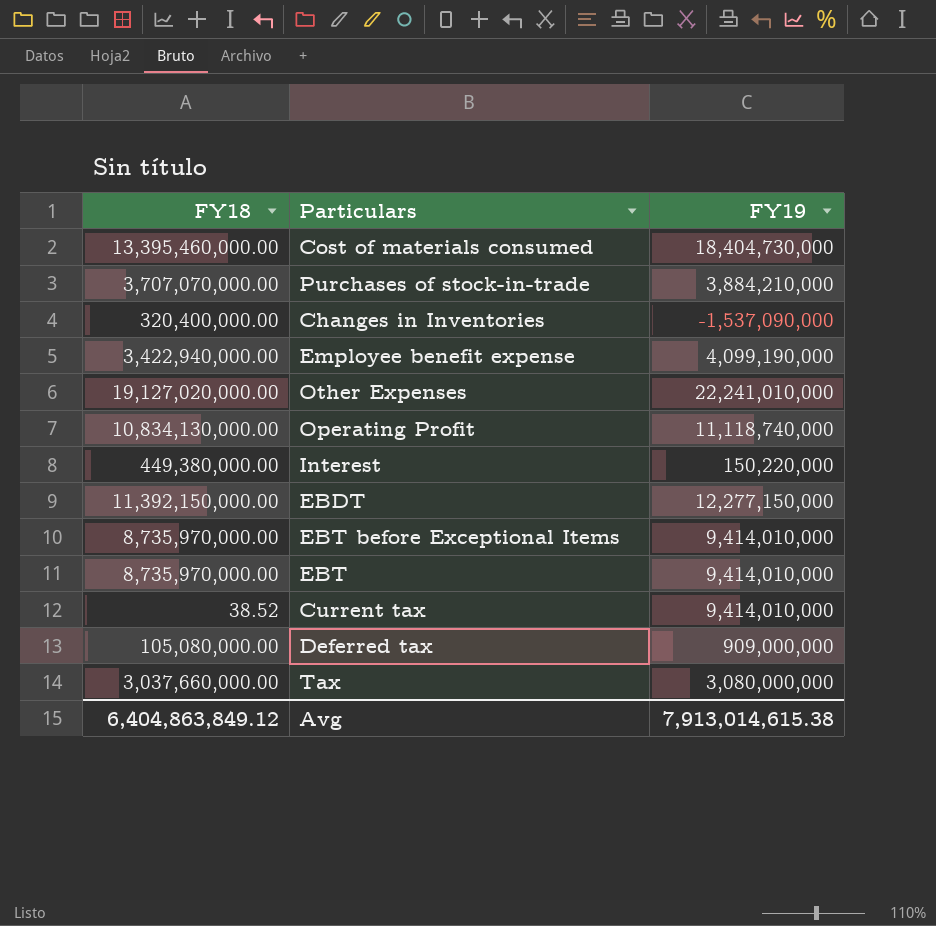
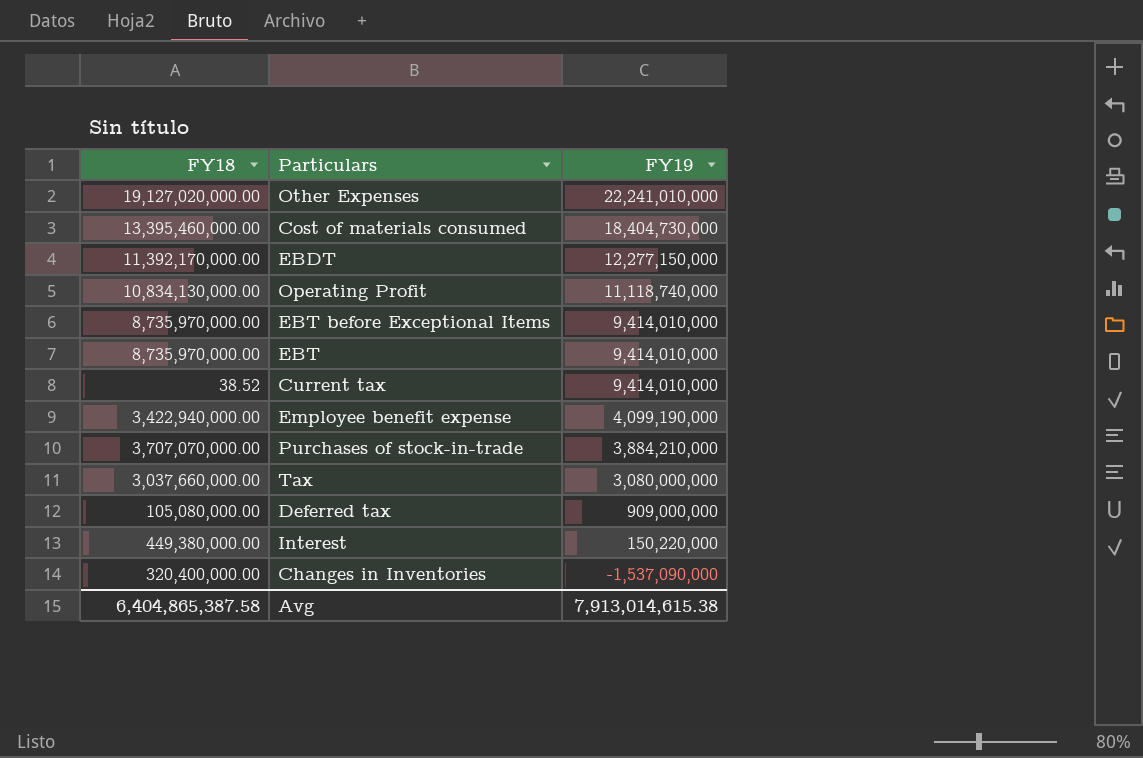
row order: none -> FY19 descending
EBDT | FY18: 11,392,150,000.00 -> 11,392,170,000.00
Avg | FY18: 6,404,863,849.12 -> 6,404,865,387.58

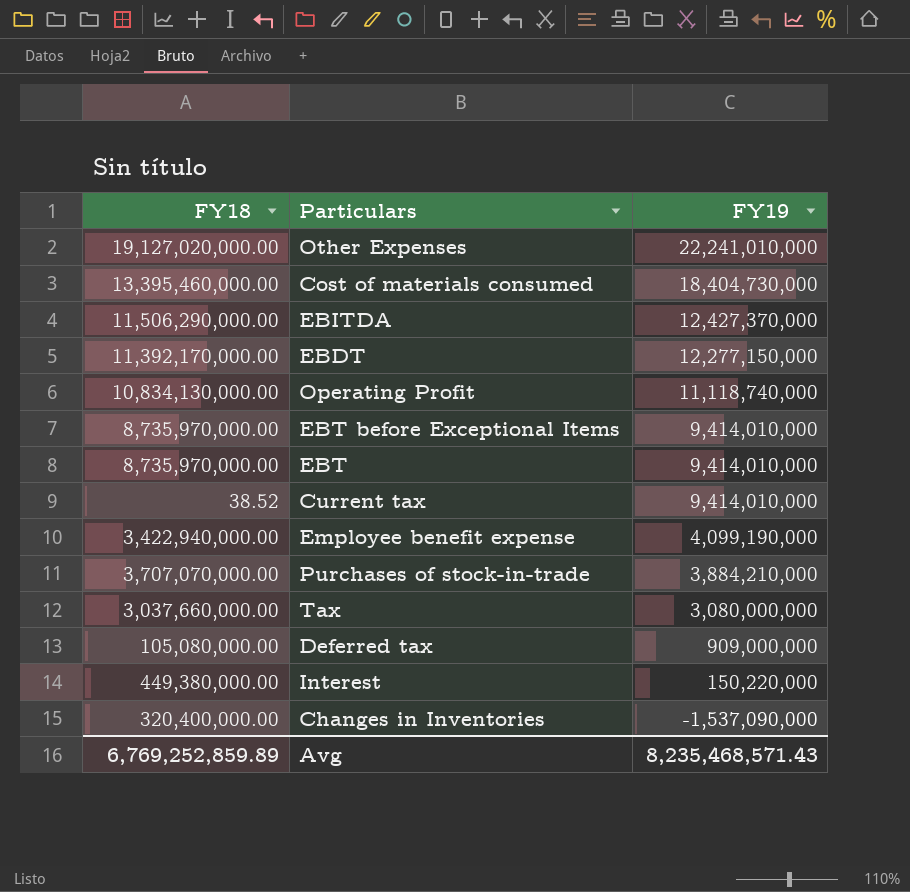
row EBITDA: none -> 11,506,290,000.00 | 12,427,370,000
Avg | FY18: 6,404,865,387.58 -> 6,769,252,859.89
Avg | FY19: 7,913,014,615.38 -> 8,235,468,571.43

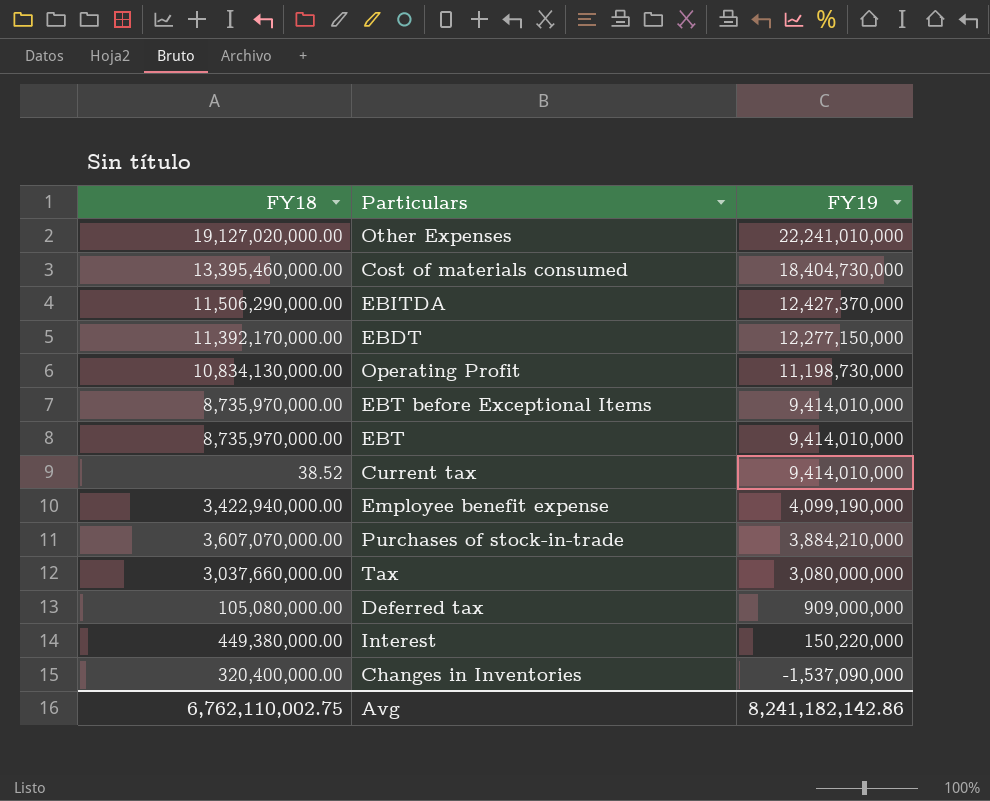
Operating Profit | FY19: 11,118,740,000 -> 11,198,730,000
Purchases of stock-in-trade | FY18: 3,707,070,000.00 -> 3,607,070,000.00
Avg | FY18: 6,769,252,859.89 -> 6,762,110,002.75
Avg | FY19: 8,235,468,571.43 -> 8,241,182,142.86

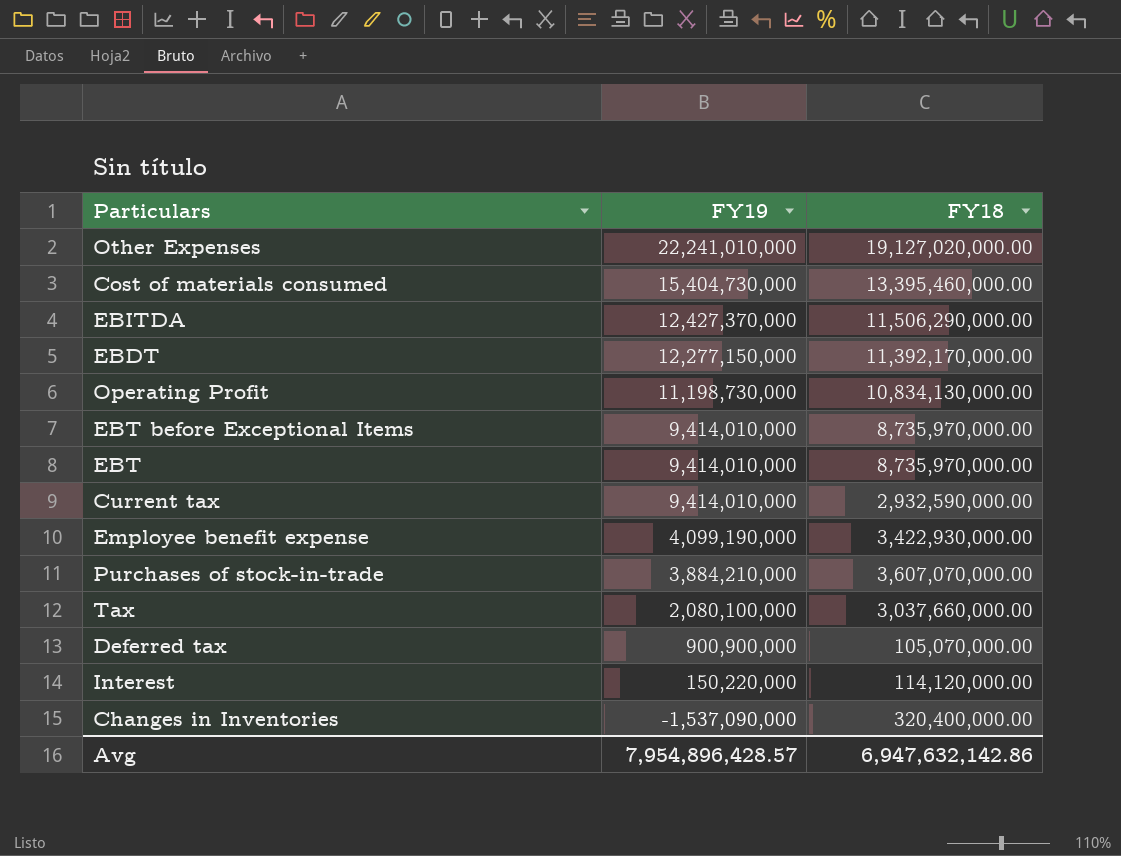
column FY18 | position: 1 -> 3
Cost of materials consumed | FY19: 18,404,730,000 -> 15,404,730,000
Current tax | FY18: 38.52 -> 2,932,590,000.00
Employee benefit expense | FY18: 3,422,940,000.00 -> 3,422,930,000.00
Tax | FY19: 3,080,000,000 -> 2,080,100,000
Deferred tax | FY19: 909,000,000 -> 900,900,000
Deferred tax | FY18: 105,080,000.00 -> 105,070,000.00
Interest | FY18: 449,380,000.00 -> 114,120,000.00
Avg | FY19: 8,241,182,142.86 -> 7,954,896,428.57
Avg | FY18: 6,762,110,002.75 -> 6,947,632,142.86

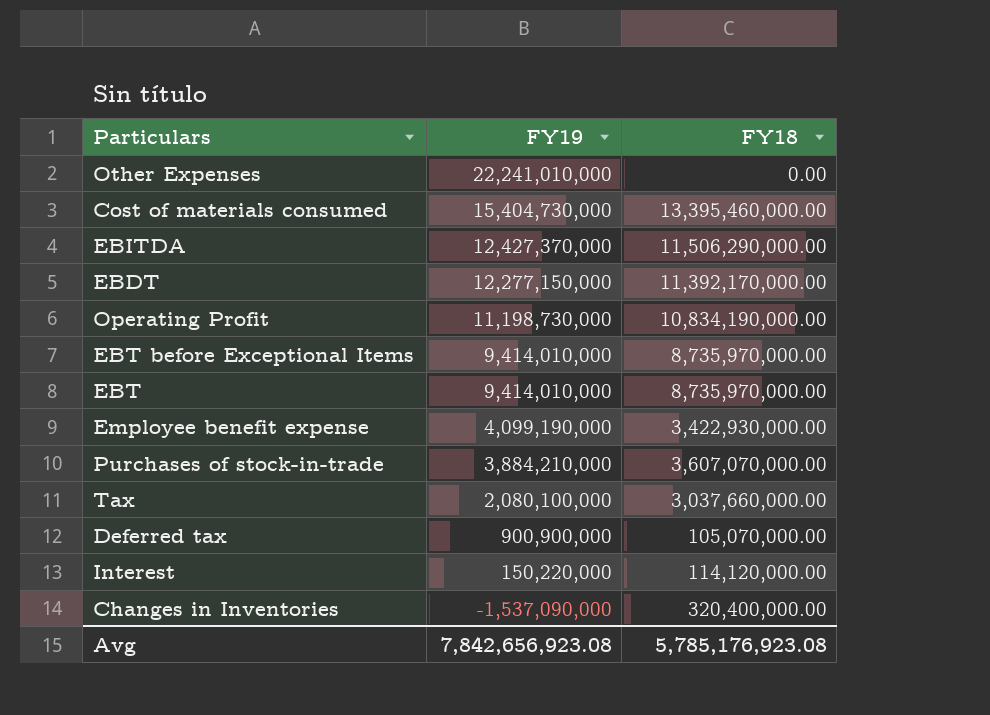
row Current tax: 9,414,010,000 | 2,932,590,000.00 -> none
Other Expenses | FY18: 19,127,020,000.00 -> 0.00
Operating Profit | FY18: 10,834,130,000.00 -> 10,834,190,000.00
Avg | FY19: 7,954,896,428.57 -> 7,842,656,923.08
Avg | FY18: 6,947,632,142.86 -> 5,785,176,923.08

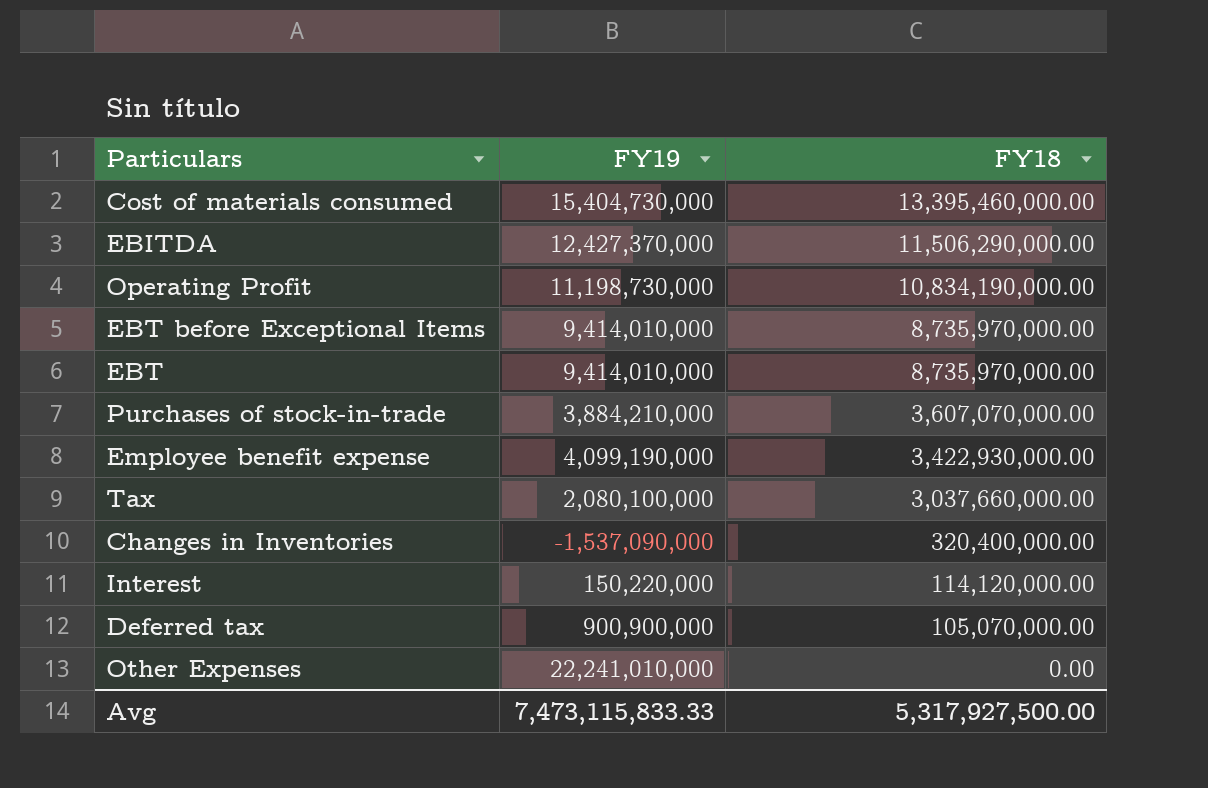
row order: FY19 descending -> FY18 descending
row EBDT: 12,277,150,000 | 11,392,170,000.00 -> none
Avg | FY19: 7,842,656,923.08 -> 7,473,115,833.33
Avg | FY18: 5,785,176,923.08 -> 5,317,927,500.00

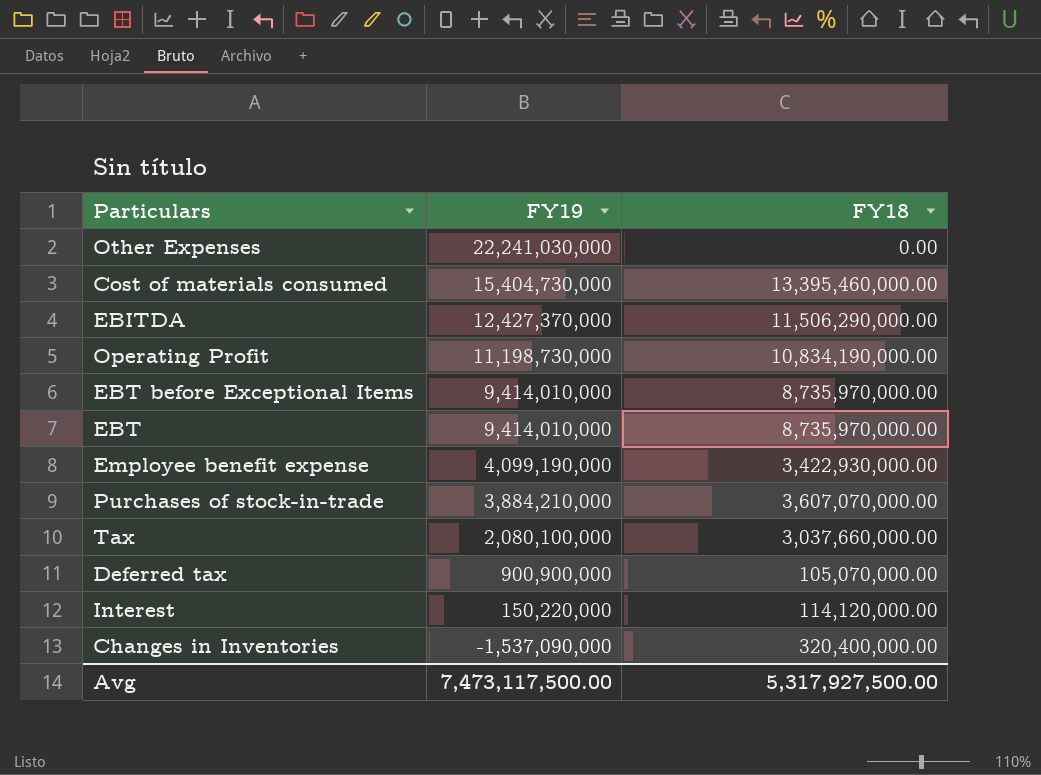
row order: FY18 descending -> FY19 descending
Other Expenses | FY19: 22,241,010,000 -> 22,241,030,000
Avg | FY19: 7,473,115,833.33 -> 7,473,117,500.00

